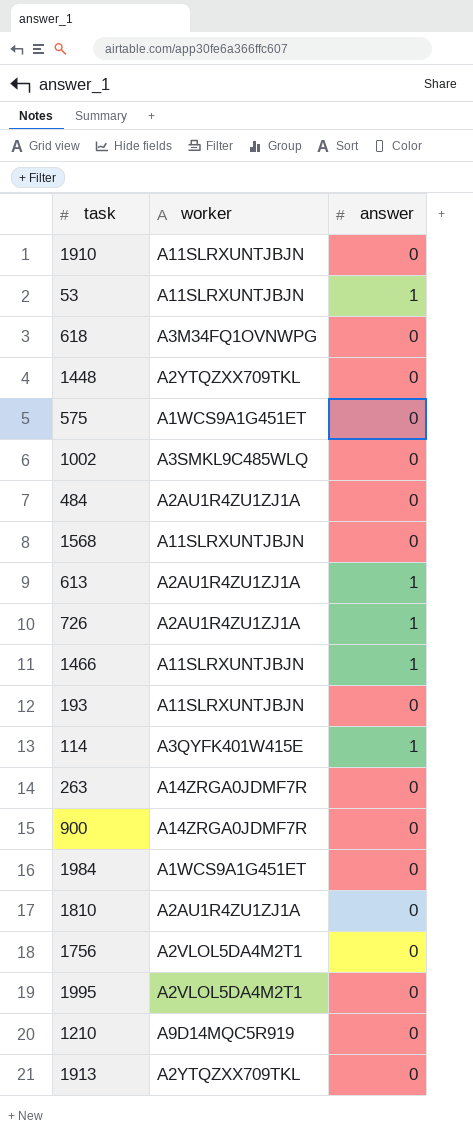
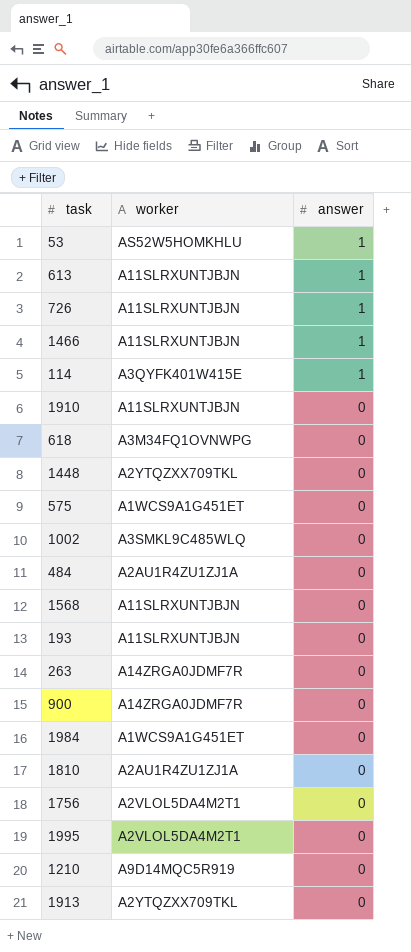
row order: none -> answer descending
53 | worker: A11SLRXUNTJBJN -> AS52W5HOMKHLU
613 | worker: A2AU1R4ZU1ZJ1A -> A11SLRXUNTJBJN
726 | worker: A2AU1R4ZU1ZJ1A -> A11SLRXUNTJBJN

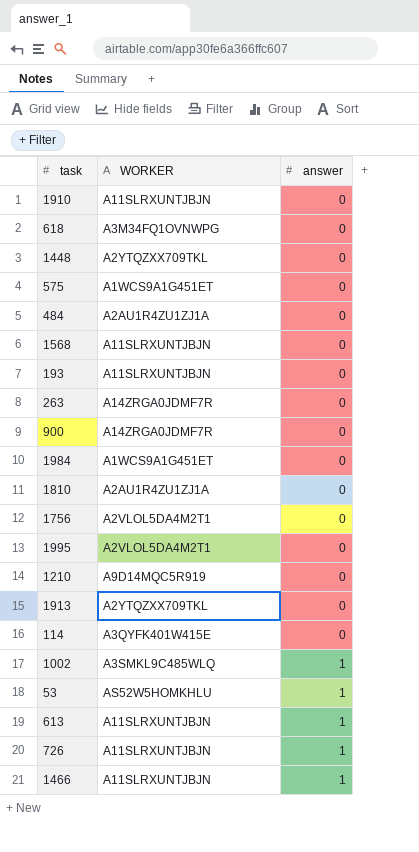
row order: answer descending -> answer ascending
column name: worker -> WORKER
114 | answer: 1 -> 0
1002 | answer: 0 -> 1

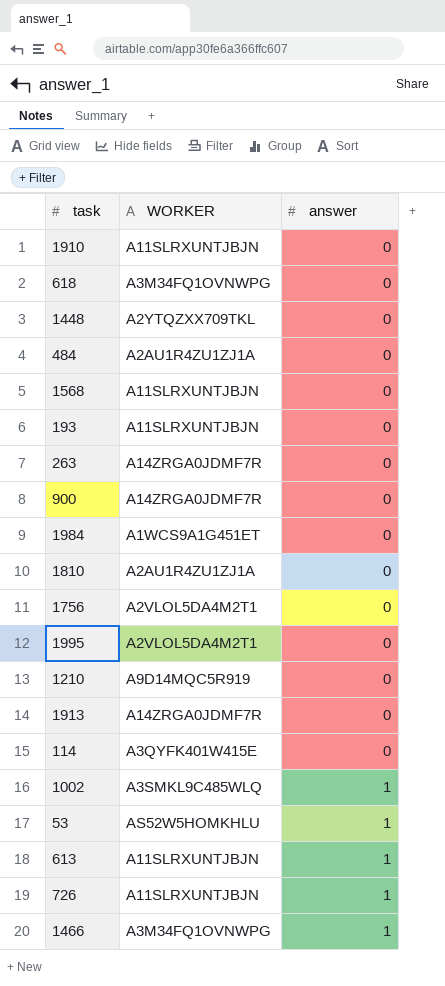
row 575: A1WCS9A1G451ET | 0 -> none
1913 | WORKER: A2YTQZXX709TKL -> A14ZRGA0JDMF7R
1466 | WORKER: A11SLRXUNTJBJN -> A3M34FQ1OVNWPG

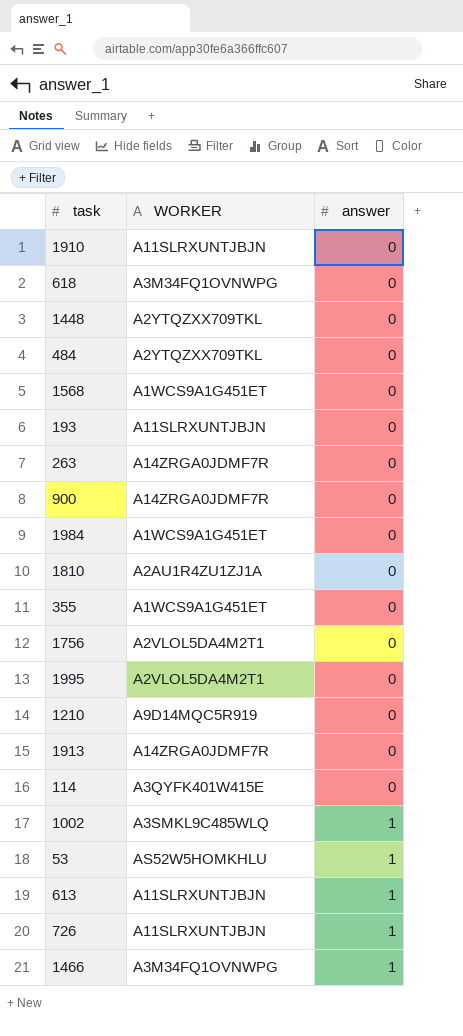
484 | WORKER: A2AU1R4ZU1ZJ1A -> A2YTQZXX709TKL
1568 | WORKER: A11SLRXUNTJBJN -> A1WCS9A1G451ET
row 355: none -> A1WCS9A1G451ET | 0

